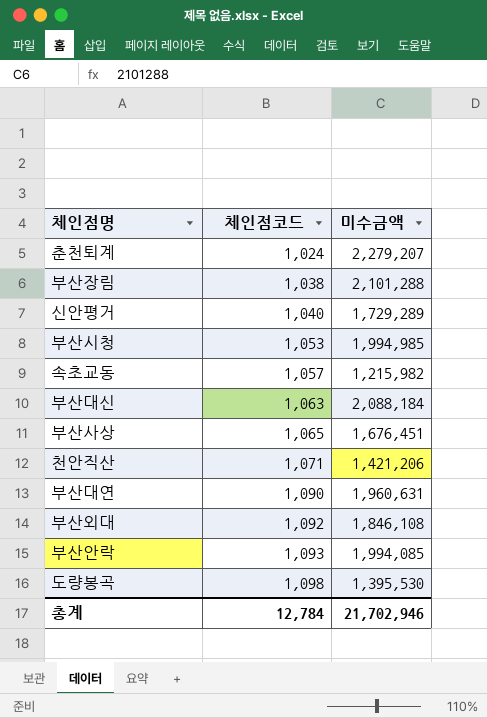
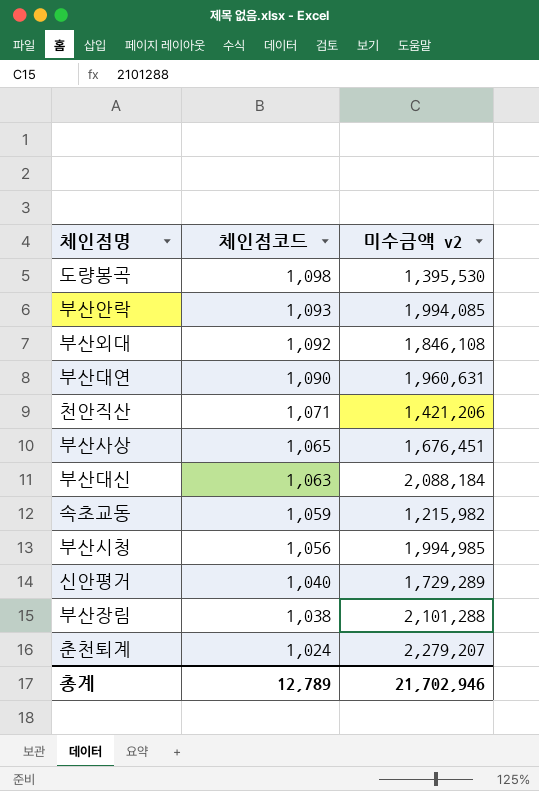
row order: 체인점코드 ascending -> 체인점코드 descending
column name: 미수금액 -> 미수금액 v2
속초교동 | 체인점코드: 1,057 -> 1,059
부산시청 | 체인점코드: 1,053 -> 1,056
총계 | 체인점코드: 12,784 -> 12,789

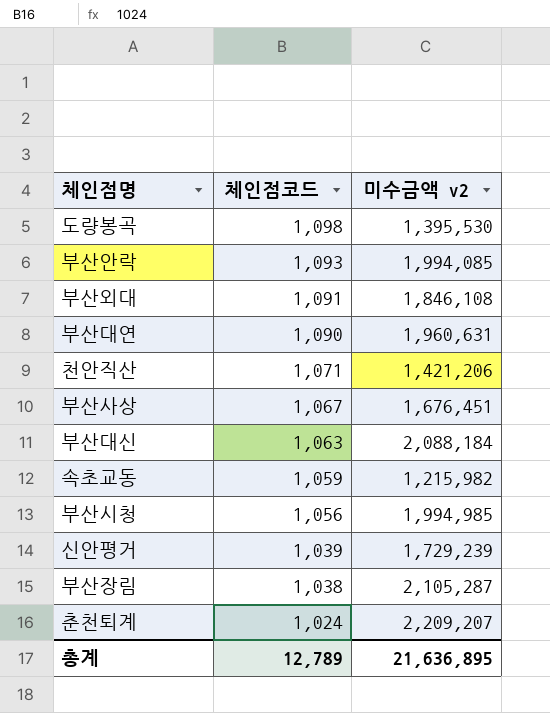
부산외대 | 체인점코드: 1,092 -> 1,091
부산사상 | 체인점코드: 1,065 -> 1,067
신안평거 | 체인점코드: 1,040 -> 1,039
신안평거 | 미수금액 v2: 1,729,289 -> 1,729,239
부산장림 | 미수금액 v2: 2,101,288 -> 2,105,287
춘천퇴계 | 미수금액 v2: 2,279,207 -> 2,209,207
총계 | 미수금액 v2: 21,702,946 -> 21,636,895

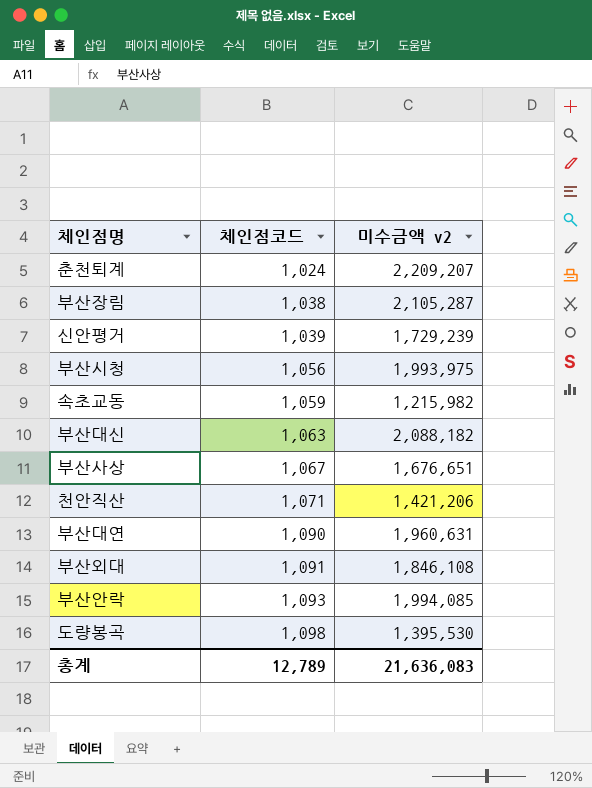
row order: 체인점코드 descending -> 체인점코드 ascending
부산시청 | 미수금액 v2: 1,994,985 -> 1,993,975
부산대신 | 미수금액 v2: 2,088,184 -> 2,088,182
부산사상 | 미수금액 v2: 1,676,451 -> 1,676,651
총계 | 미수금액 v2: 21,636,895 -> 21,636,083

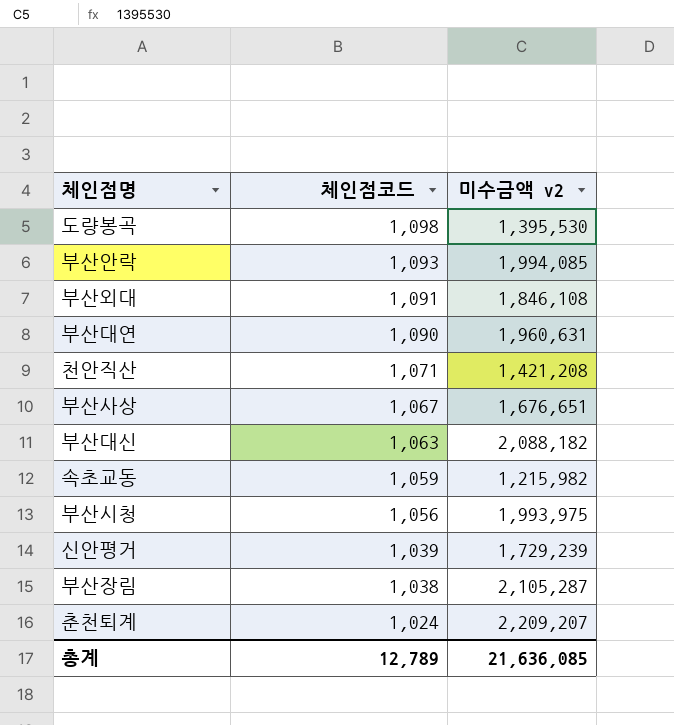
row order: 체인점코드 ascending -> 체인점코드 descending
천안직산 | 미수금액 v2: 1,421,206 -> 1,421,208
총계 | 미수금액 v2: 21,636,083 -> 21,636,085

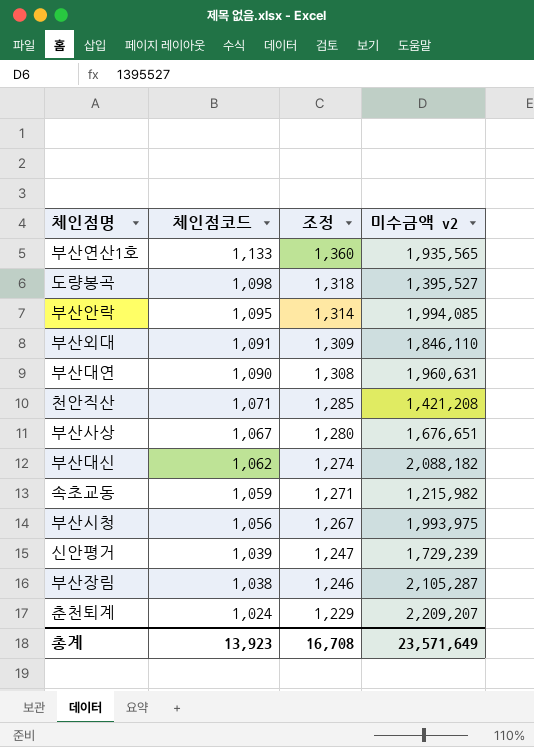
column 조정 | formula: none -> [체인점코드] * 1.2
row 부산연산1호: none -> 1,133 | 1,360 | 1,935,565
도량봉곡 | 미수금액 v2: 1,395,530 -> 1,395,527
부산안락 | 체인점코드: 1,093 -> 1,095
부산외대 | 미수금액 v2: 1,846,108 -> 1,846,110
부산대신 | 체인점코드: 1,063 -> 1,062
총계 | 체인점코드: 12,789 -> 13,923
총계 | 미수금액 v2: 21,636,085 -> 23,571,649

